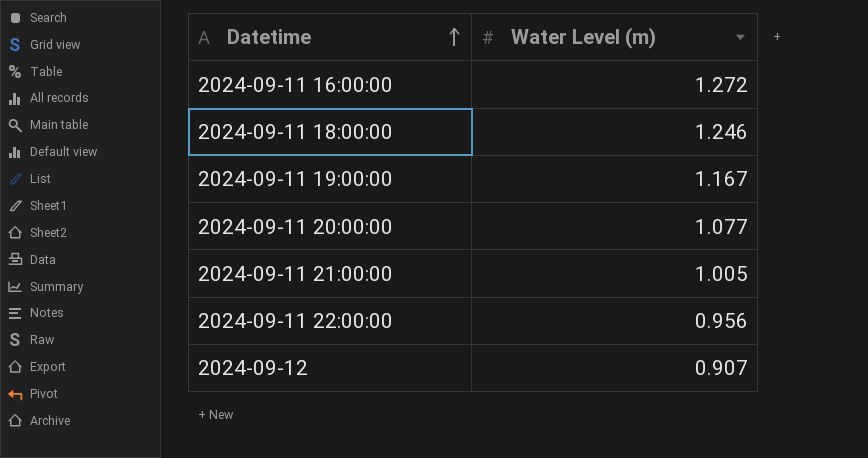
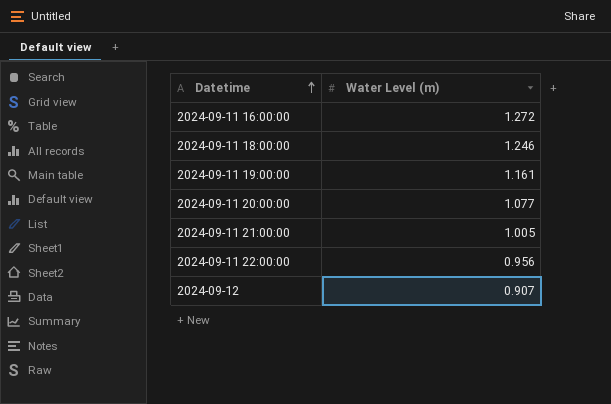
2024-09-11 19:00:00 | Water Level (m): 1.167 -> 1.161

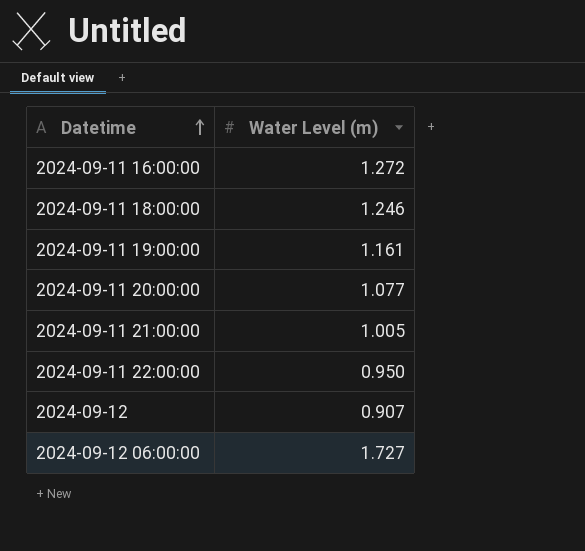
2024-09-11 22:00:00 | Water Level (m): 0.956 -> 0.950
row 2024-09-12 06:00:00: none -> 1.727

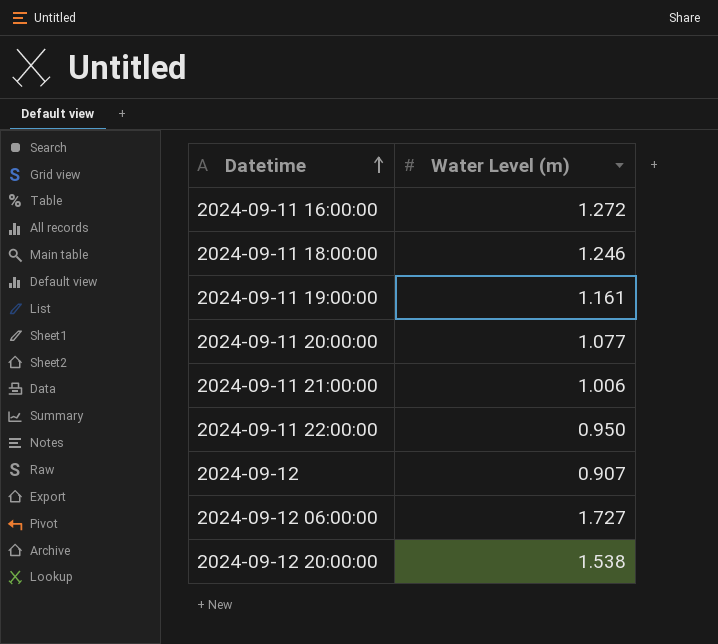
2024-09-11 21:00:00 | Water Level (m): 1.005 -> 1.006
row 2024-09-12 20:00:00: none -> 1.538

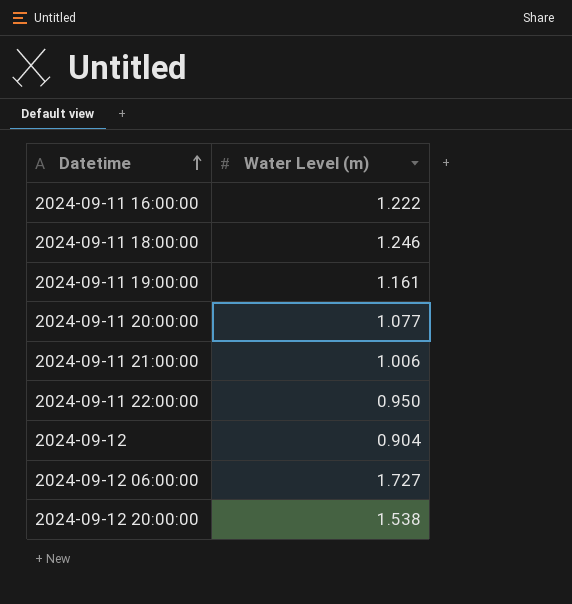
2024-09-11 16:00:00 | Water Level (m): 1.272 -> 1.222
2024-09-12 | Water Level (m): 0.907 -> 0.904

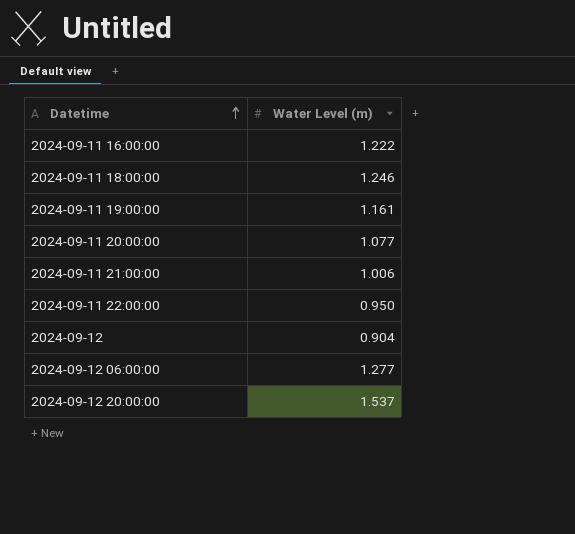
2024-09-12 06:00:00 | Water Level (m): 1.727 -> 1.277
2024-09-12 20:00:00 | Water Level (m): 1.538 -> 1.537

